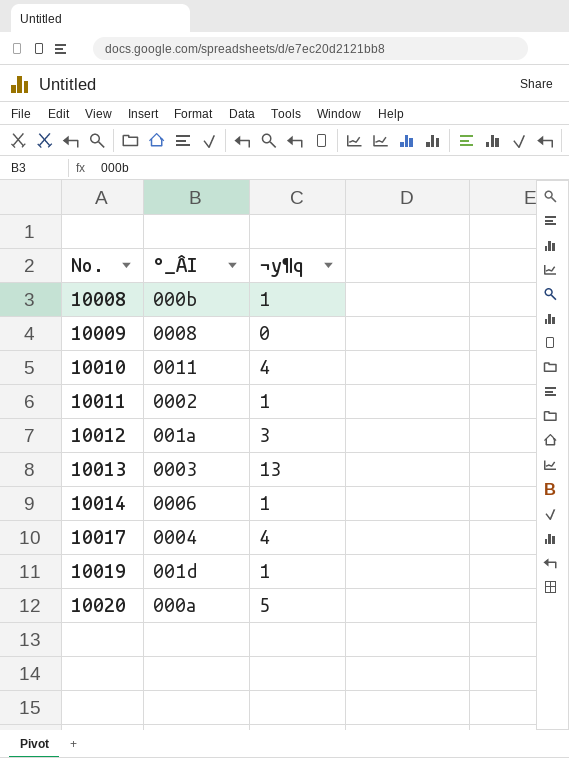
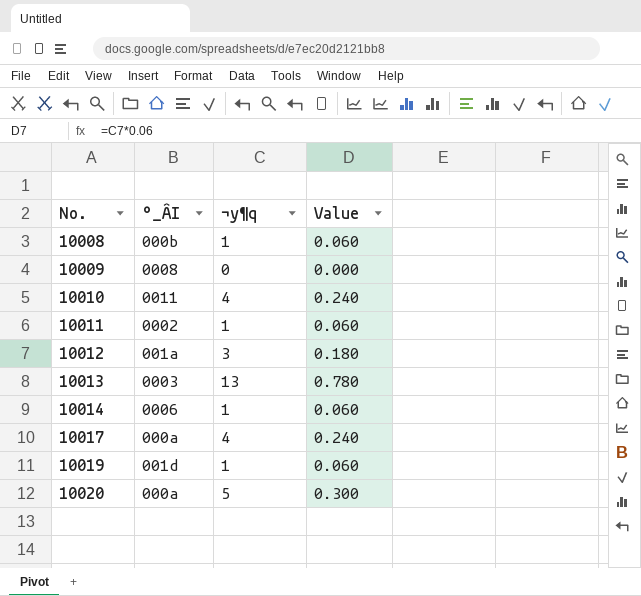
column Value | formula: none -> [¬y¶q] * 0.06
10017 | °_ÂI: 0004 -> 000a

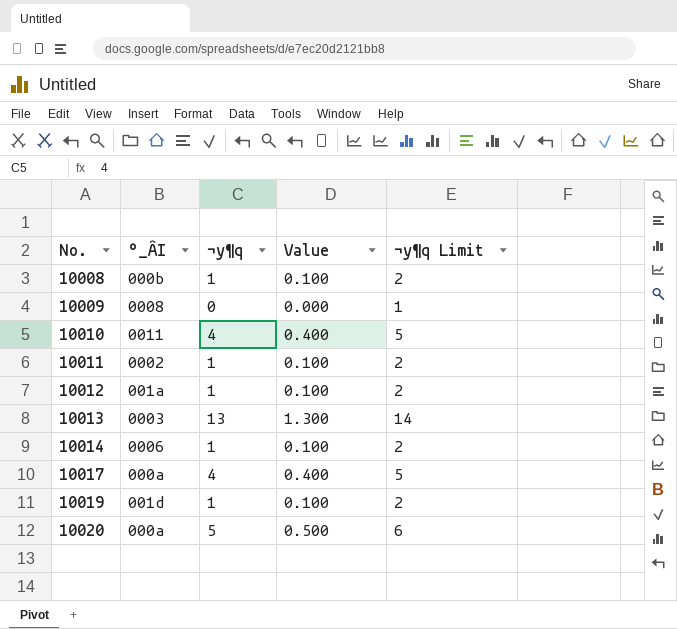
column Value | formula: [¬y¶q] * 0.06 -> [¬y¶q] * 0.1
column ¬y¶q Limit | formula: none -> [¬y¶q] + 1
10012 | ¬y¶q: 3 -> 1

